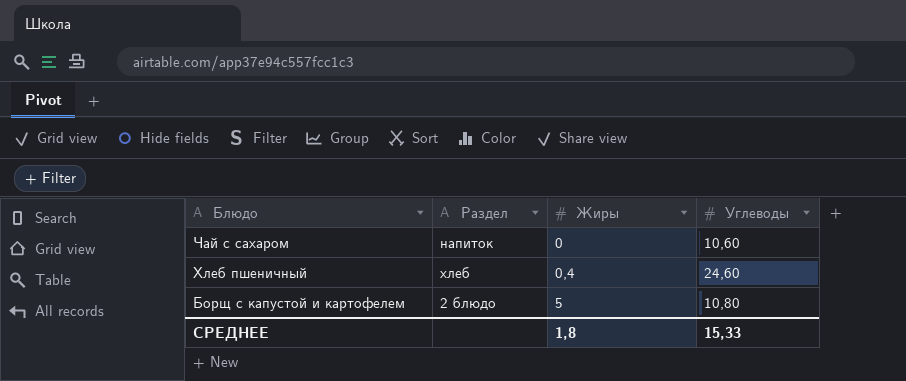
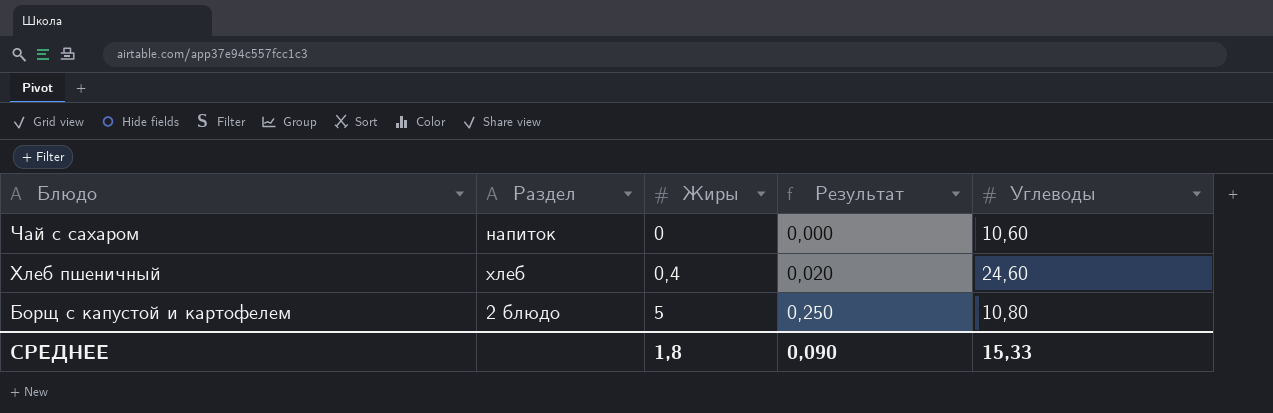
column Результат | formula: none -> [Жиры] * 0,05

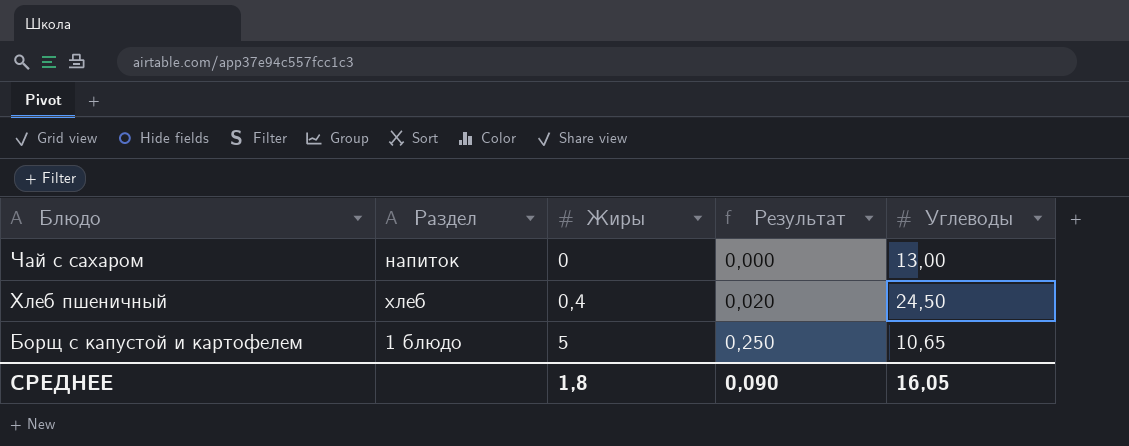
Чай с сахаром | Углеводы: 10,60 -> 13,00
Хлеб пшеничный | Углеводы: 24,60 -> 24,50
Борщ с капустой и картофелем | Раздел: 2 блюдо -> 1 блюдо
Борщ с капустой и картофелем | Углеводы: 10,80 -> 10,65
СРЕДНЕЕ | Углеводы: 15,33 -> 16,05

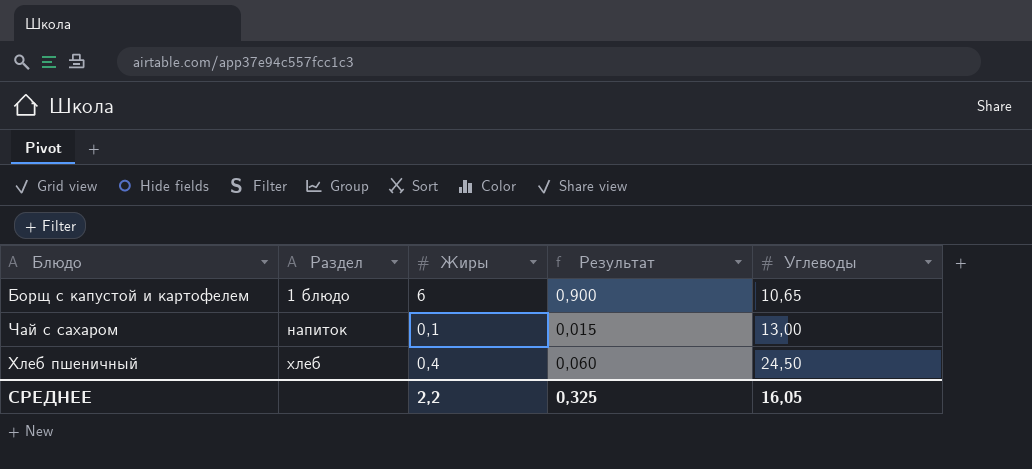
row order: Блюдо descending -> Раздел ascending
column Результат | formula: [Жиры] * 0,05 -> [Жиры] * 0,15
Борщ с капустой и картофелем | Жиры: 5 -> 6
Чай с сахаром | Жиры: 0 -> 0,1
СРЕДНЕЕ | Жиры: 1,8 -> 2,2
СРЕДНЕЕ | Результат: 0,090 -> 0,325

